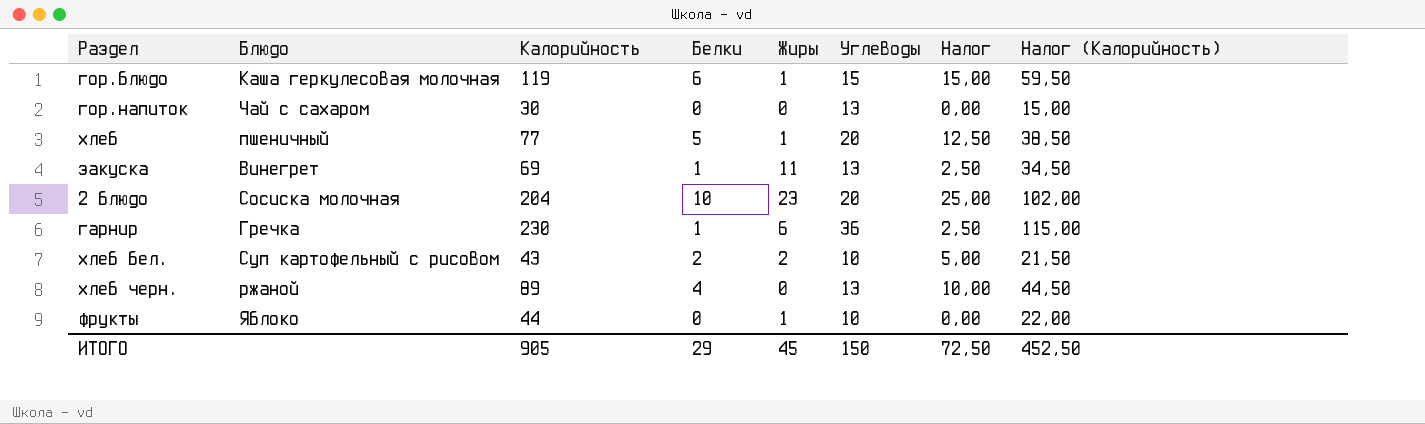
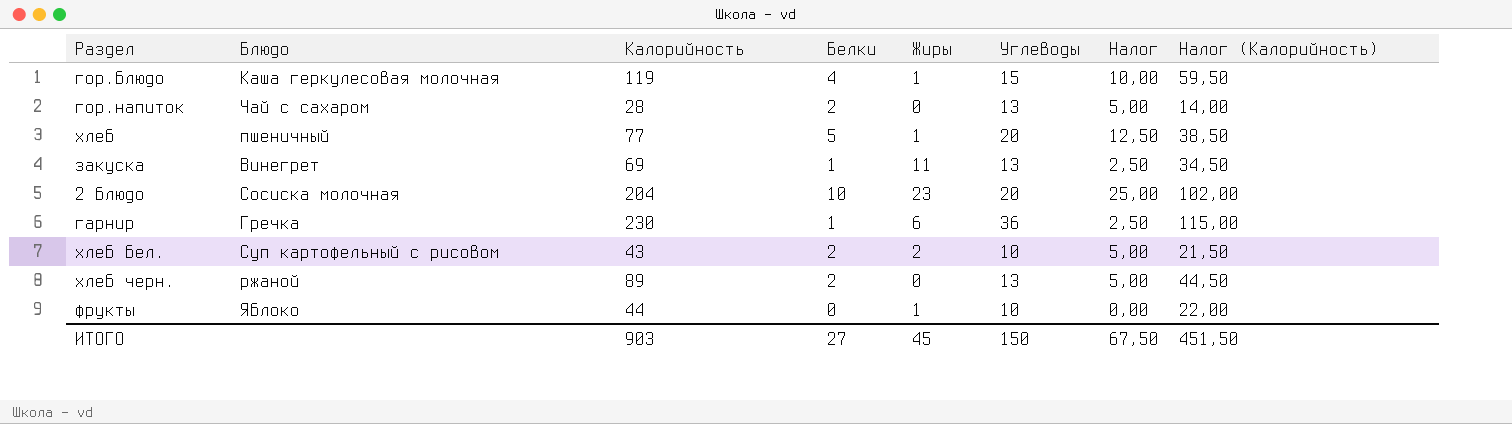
гор.блюдо | Белки: 6 -> 4
гор.блюдо | Налог: 15,00 -> 10,00
гор.напиток | Калорийность: 30 -> 28
гор.напиток | Белки: 0 -> 2
гор.напиток | Налог: 0,00 -> 5,00
гор.напиток | Налог (Калорийность): 15,00 -> 14,00
хлеб черн. | Белки: 4 -> 2
хлеб черн. | Налог: 10,00 -> 5,00
ИТОГО | Калорийность: 905 -> 903
ИТОГО | Белки: 29 -> 27
ИТОГО | Налог: 72,50 -> 67,50
ИТОГО | Налог (Калорийность): 452,50 -> 451,50

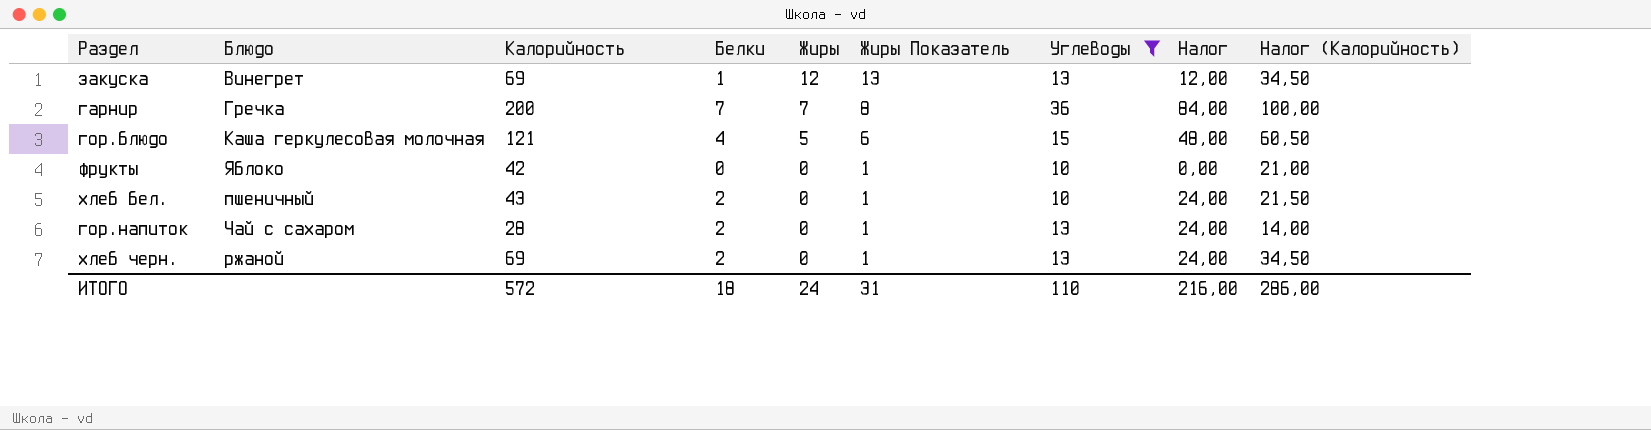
filter: none -> Углеводы != 20
row order: none -> Жиры descending
column Жиры Показатель | formula: none -> [Жиры] + 1
column Налог | formula: [Белки] * 2,5 -> [Белки] * 12
закуска | Жиры: 11 -> 12
гарнир | Калорийность: 230 -> 200
гарнир | Белки: 1 -> 7
гарнир | Жиры: 6 -> 7
гарнир | Налог (Калорийность): 115,00 -> 100,00
гор.блюдо | Калорийность: 119 -> 121
гор.блюдо | Жиры: 1 -> 5
гор.блюдо | Налог (Калорийность): 59,50 -> 60,50
фрукты | Калорийность: 44 -> 42
фрукты | Жиры: 1 -> 0
фрукты | Налог (Калорийность): 22,00 -> 21,00
хлеб бел. | Блюдо: Суп картофельный с рисовом -> пшеничный
хлеб бел. | Жиры: 2 -> 0
хлеб черн. | Калорийность: 89 -> 69
хлеб черн. | Налог (Калорийность): 44,50 -> 34,50
ИТОГО | Калорийность: 903 -> 572
ИТОГО | Белки: 27 -> 18
ИТОГО | Жиры: 45 -> 24
ИТОГО | Углеводы: 150 -> 110
ИТОГО | Налог: 67,50 -> 216,00
ИТОГО | Налог (Калорийность): 451,50 -> 286,00

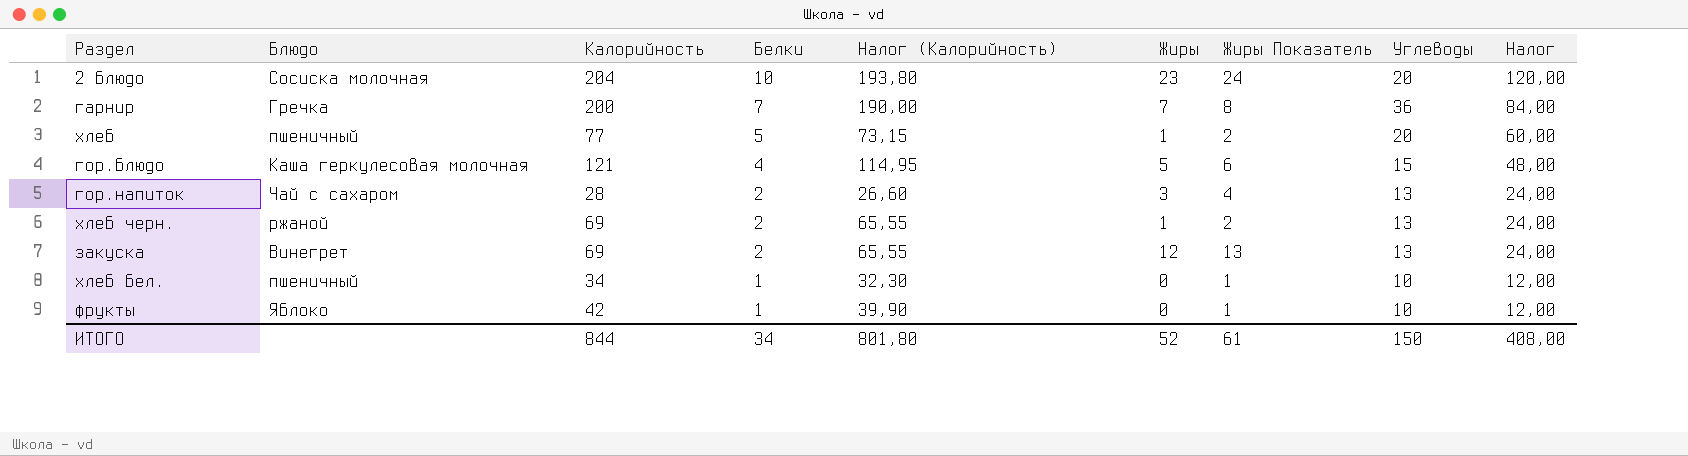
filter: Углеводы != 20 -> none
row order: Жиры descending -> Белки descending
column Налог (Калорийность) | formula: [Калорийность] * 0,5 -> [Калорийность] * 0,95
column Налог (Калорийность) | position: 9 -> 5
гор.напиток | Жиры: 0 -> 3
гор.напиток | Жиры Показатель: 1 -> 4
хлеб черн. | Жиры: 0 -> 1
хлеб черн. | Жиры Показатель: 1 -> 2
закуска | Белки: 1 -> 2
закуска | Налог: 12,00 -> 24,00
хлеб бел. | Калорийность: 43 -> 34
хлеб бел. | Белки: 2 -> 1
хлеб бел. | Налог: 24,00 -> 12,00
фрукты | Белки: 0 -> 1
фрукты | Налог: 0,00 -> 12,00
ИТОГО | Калорийность: 572 -> 844
ИТОГО | Белки: 18 -> 34
ИТОГО | Налог (Калорийность): 286,00 -> 801,80
ИТОГО | Жиры: 24 -> 52
ИТОГО | Жиры Показатель: 31 -> 61
ИТОГО | Углеводы: 110 -> 150
ИТОГО | Налог: 216,00 -> 408,00

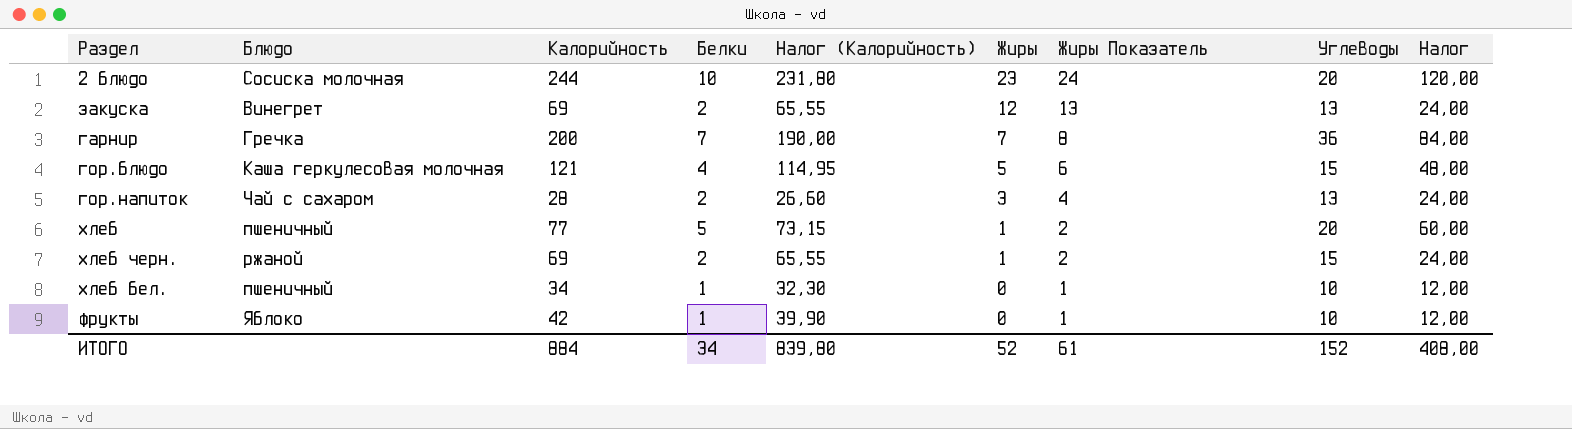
row order: Белки descending -> Жиры descending
2 блюдо | Калорийность: 204 -> 244
2 блюдо | Налог (Калорийность): 193,80 -> 231,80
хлеб черн. | Углеводы: 13 -> 15
ИТОГО | Калорийность: 844 -> 884
ИТОГО | Налог (Калорийность): 801,80 -> 839,80
ИТОГО | Углеводы: 150 -> 152

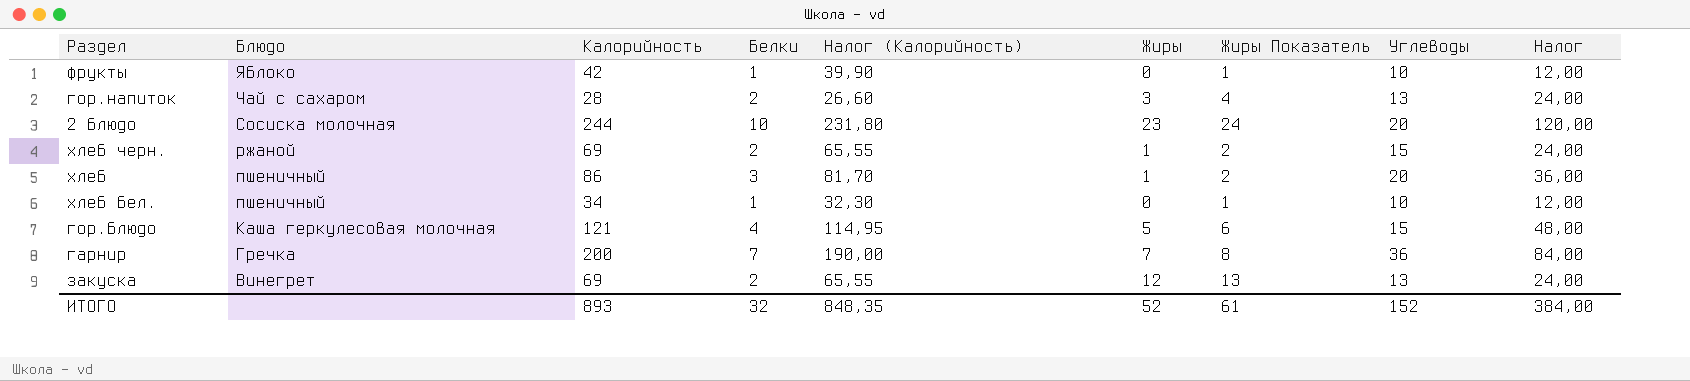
row order: Жиры descending -> Блюдо descending
хлеб | Калорийность: 77 -> 86
хлеб | Белки: 5 -> 3
хлеб | Налог (Калорийность): 73,15 -> 81,70
хлеб | Налог: 60,00 -> 36,00
ИТОГО | Калорийность: 884 -> 893
ИТОГО | Белки: 34 -> 32
ИТОГО | Налог (Калорийность): 839,80 -> 848,35
ИТОГО | Налог: 408,00 -> 384,00

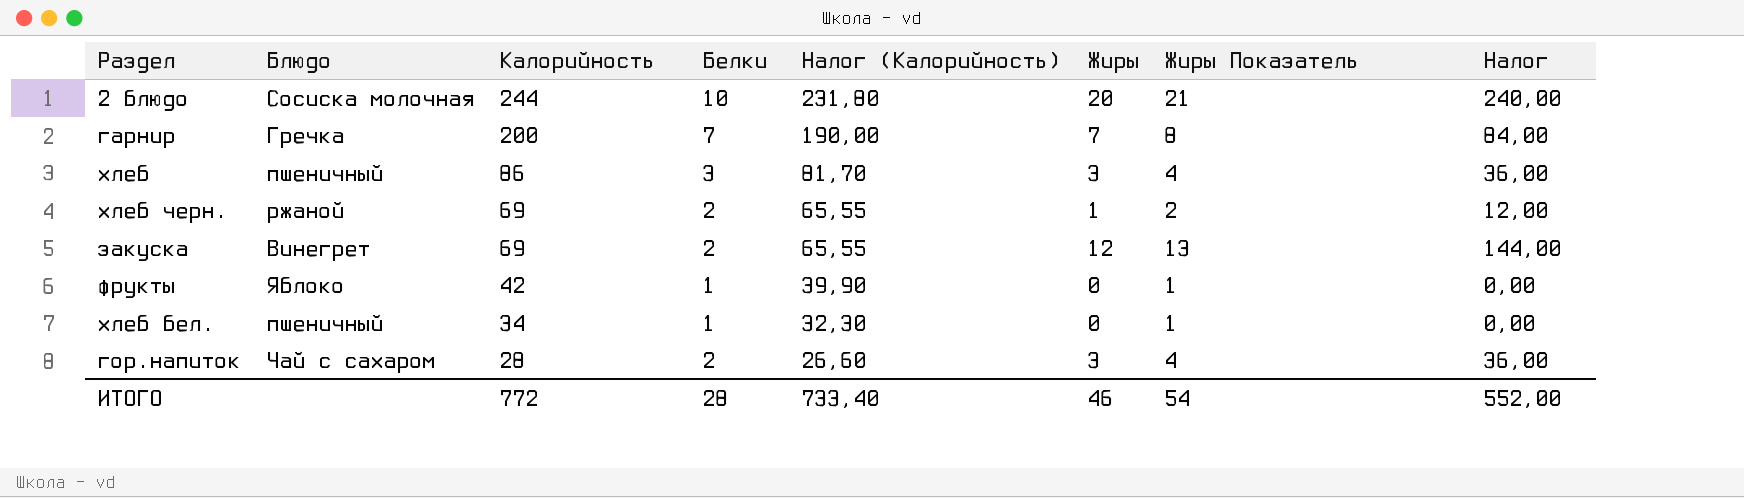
row order: Блюдо descending -> Калорийность descending
column Углеводы | position: 8 -> none
column Налог | formula: [Белки] * 12 -> [Жиры] * 12
row гор.блюдо: Каша геркулесовая молочная | 121 | 4 | 114,95 | 5 | 6 | 15 | 48,00 -> none
2 блюдо | Жиры: 23 -> 20
2 блюдо | Жиры Показатель: 24 -> 21
хлеб | Жиры: 1 -> 3
хлеб | Жиры Показатель: 2 -> 4
ИТОГО | Калорийность: 893 -> 772
ИТОГО | Белки: 32 -> 28
ИТОГО | Налог (Калорийность): 848,35 -> 733,40
ИТОГО | Жиры: 52 -> 46
ИТОГО | Жиры Показатель: 61 -> 54
ИТОГО | Налог: 384,00 -> 552,00

